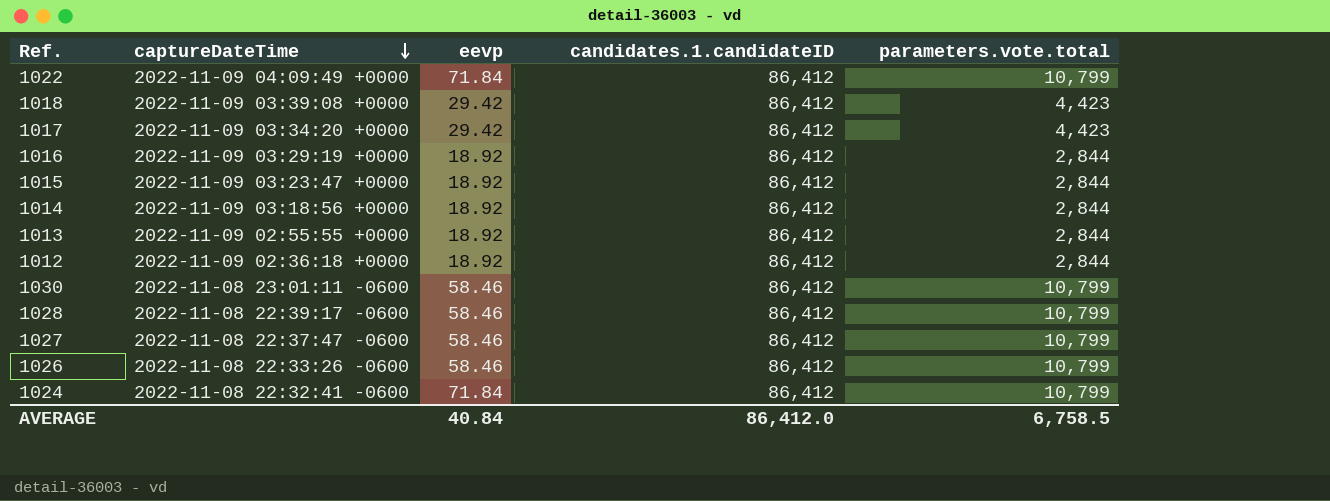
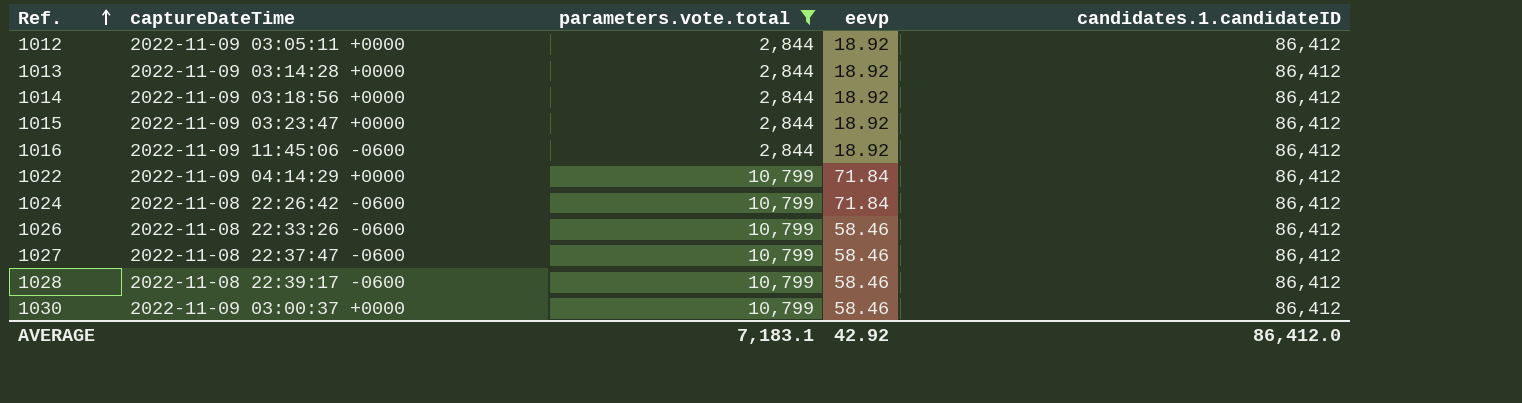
filter: none -> parameters.vote.total != 4,423
row order: captureDateTime descending -> Ref. ascending
column parameters.vote.total | position: 5 -> 3
1012 | captureDateTime: 2022-11-09 02:36:18 +0000 -> 2022-11-09 03:05:11 +0000
1013 | captureDateTime: 2022-11-09 02:55:55 +0000 -> 2022-11-09 03:14:28 +0000
1016 | captureDateTime: 2022-11-09 03:29:19 +0000 -> 2022-11-09 11:45:06 -0600
1022 | captureDateTime: 2022-11-09 04:09:49 +0000 -> 2022-11-09 04:14:29 +0000
1024 | captureDateTime: 2022-11-08 22:32:41 -0600 -> 2022-11-08 22:26:42 -0600
1030 | captureDateTime: 2022-11-08 23:01:11 -0600 -> 2022-11-09 03:00:37 +0000
AVERAGE | parameters.vote.total: 6,758.5 -> 7,183.1
AVERAGE | eevp: 40.84 -> 42.92

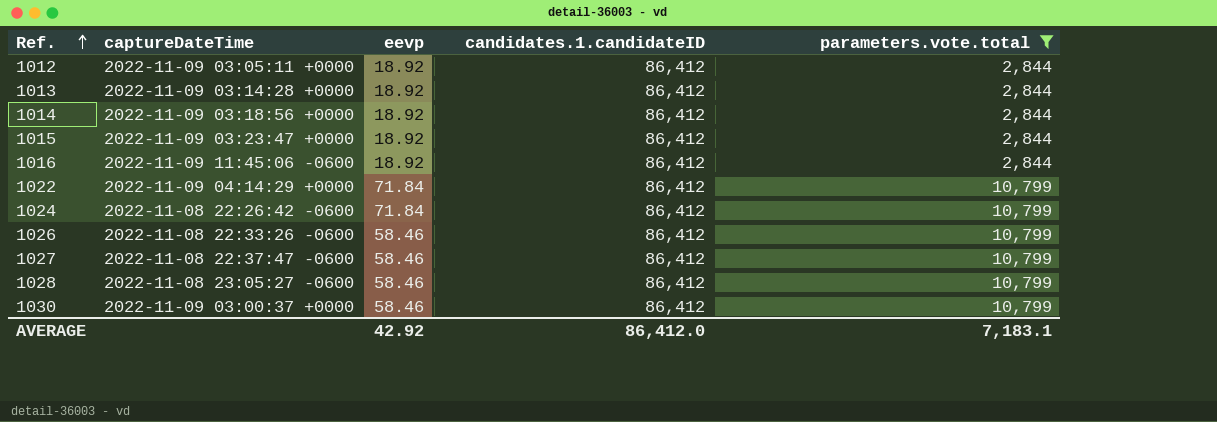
column parameters.vote.total | position: 3 -> 5
1028 | captureDateTime: 2022-11-08 22:39:17 -0600 -> 2022-11-08 23:05:27 -0600

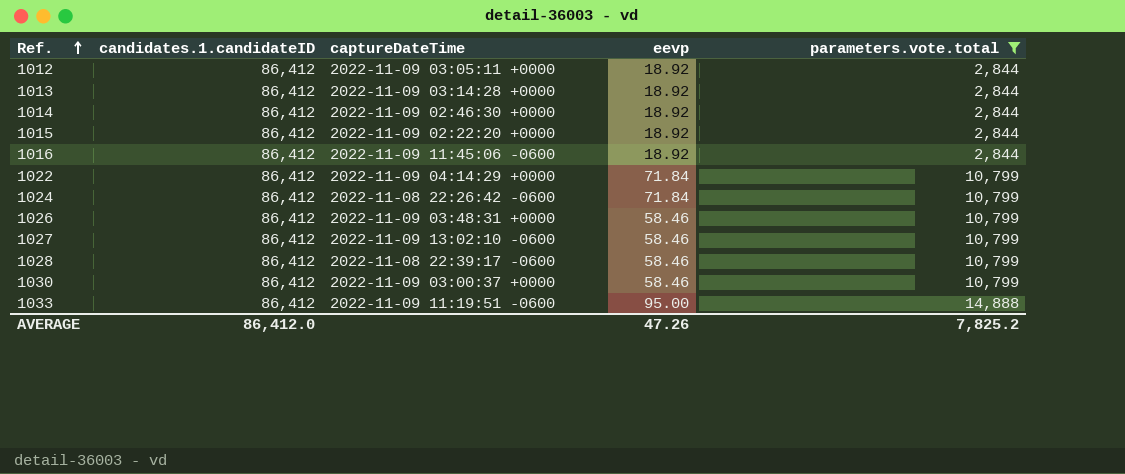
column candidates.1.candidateID | position: 4 -> 2
1014 | captureDateTime: 2022-11-09 03:18:56 +0000 -> 2022-11-09 02:46:30 +0000
1015 | captureDateTime: 2022-11-09 03:23:47 +0000 -> 2022-11-09 02:22:20 +0000
1026 | captureDateTime: 2022-11-08 22:33:26 -0600 -> 2022-11-09 03:48:31 +0000
1027 | captureDateTime: 2022-11-08 22:37:47 -0600 -> 2022-11-09 13:02:10 -0600
1028 | captureDateTime: 2022-11-08 23:05:27 -0600 -> 2022-11-08 22:39:17 -0600
row 1033: none -> 86,412 | 2022-11-09 11:19:51 -0600 | 95.00 | 14,888
AVERAGE | eevp: 42.92 -> 47.26
AVERAGE | parameters.vote.total: 7,183.1 -> 7,825.2

